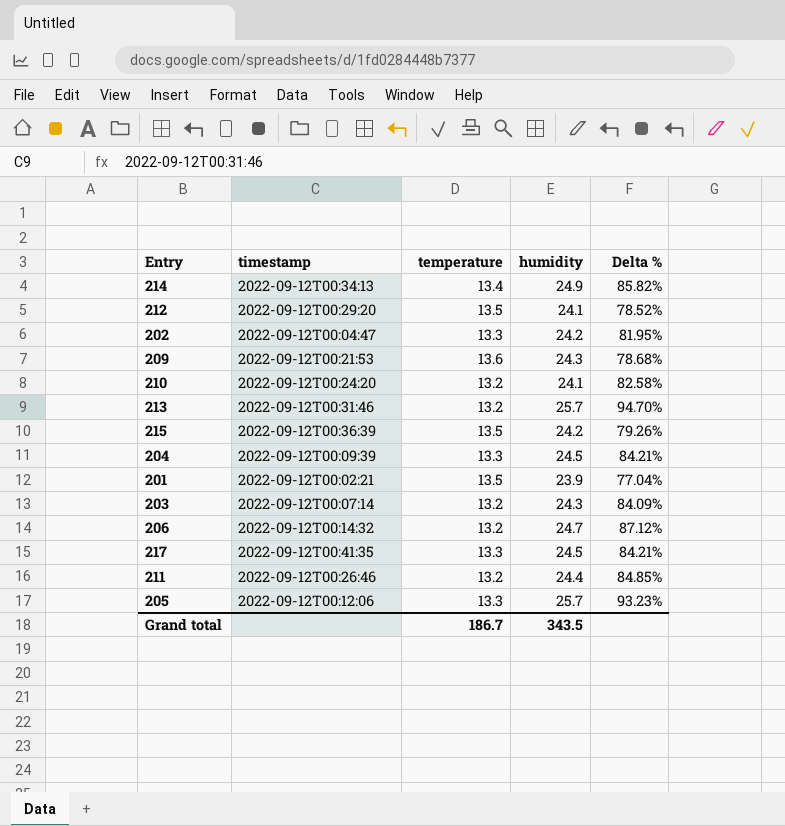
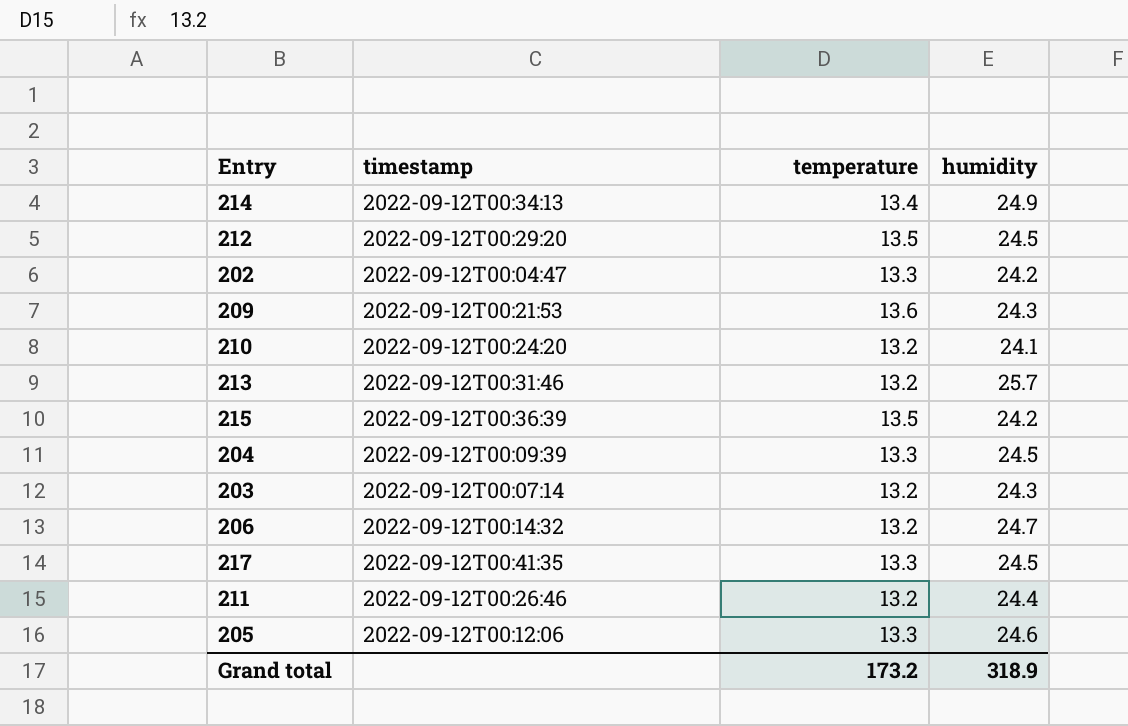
column Delta % | formula: ([humidity] - [temperature]) / [temperature] -> none
row 201: 2022-09-12T00:02:21 | 13.5 | 23.9 | 77.04% -> none
212 | humidity: 24.1 -> 24.5
205 | humidity: 25.7 -> 24.6
Grand total | temperature: 186.7 -> 173.2
Grand total | humidity: 343.5 -> 318.9

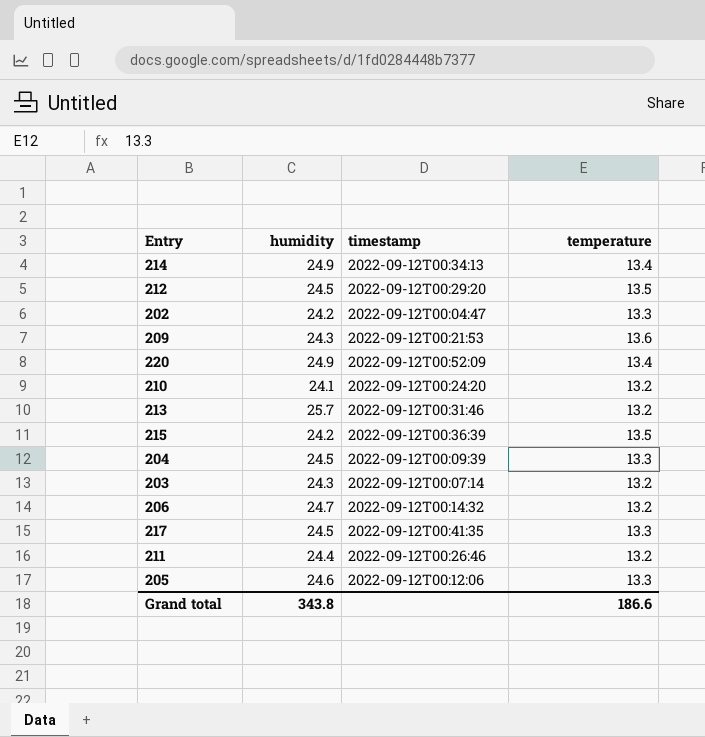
column humidity | position: 4 -> 2
row 220: none -> 24.9 | 2022-09-12T00:52:09 | 13.4
Grand total | humidity: 318.9 -> 343.8
Grand total | temperature: 173.2 -> 186.6

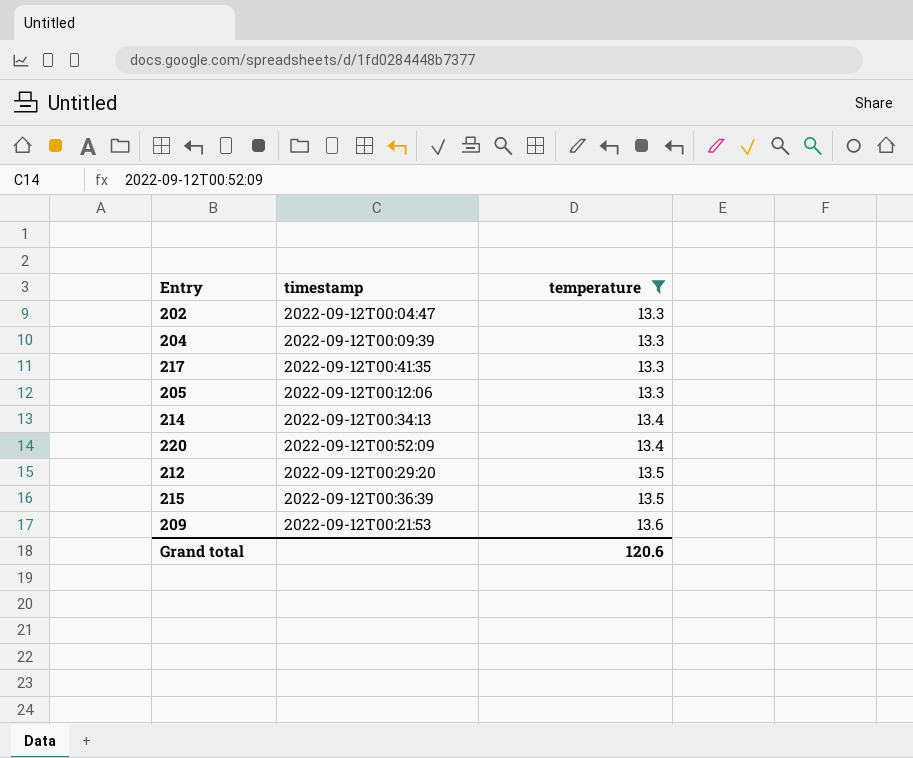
filter: none -> temperature != 13.2
row order: none -> temperature ascending
column humidity | position: 2 -> none
Grand total | temperature: 186.6 -> 120.6

